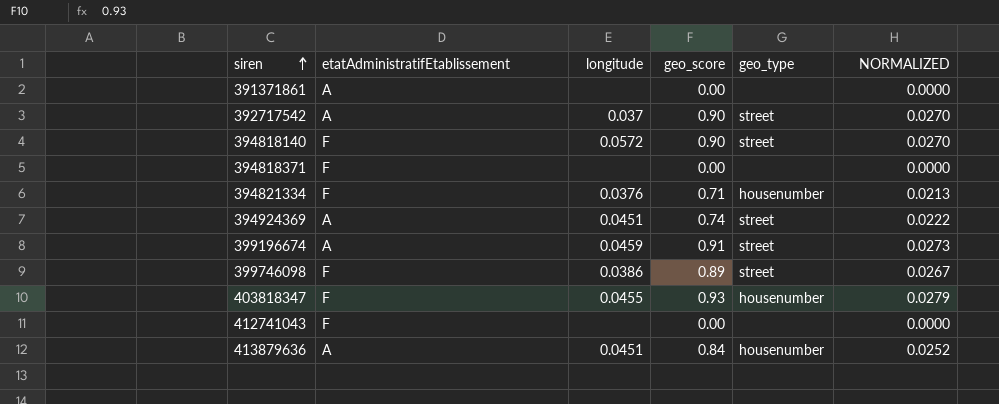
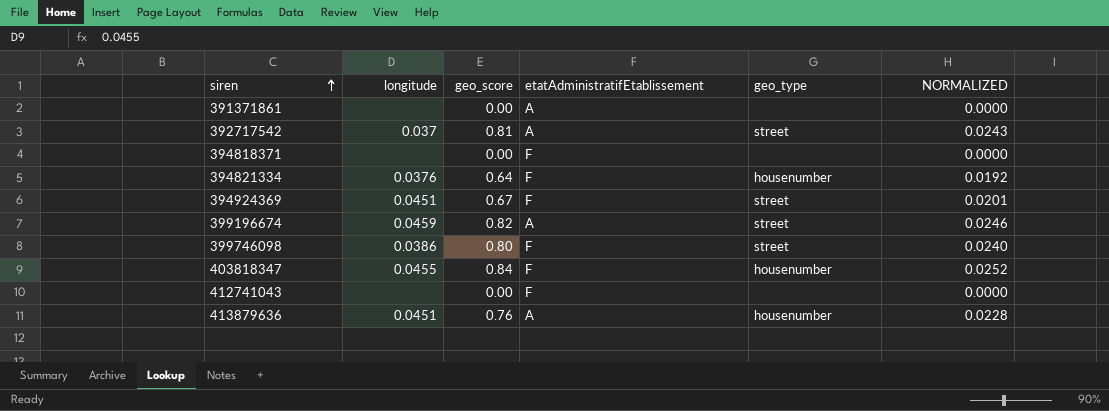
column etatAdministratifEtablissement | position: 2 -> 4
row 394818140: F | 0.0572 | 0.90 | street | 0.0270 -> none
392717542 | geo_score: 0.90 -> 0.81
392717542 | NORMALIZED: 0.0270 -> 0.0243
394821334 | geo_score: 0.71 -> 0.64
394821334 | NORMALIZED: 0.0213 -> 0.0192
394924369 | geo_score: 0.74 -> 0.67
394924369 | etatAdministratifEtablissement: A -> F
394924369 | NORMALIZED: 0.0222 -> 0.0201
399196674 | geo_score: 0.91 -> 0.82
399196674 | NORMALIZED: 0.0273 -> 0.0246
399746098 | geo_score: 0.89 -> 0.80
399746098 | NORMALIZED: 0.0267 -> 0.0240
403818347 | geo_score: 0.93 -> 0.84
403818347 | NORMALIZED: 0.0279 -> 0.0252
413879636 | geo_score: 0.84 -> 0.76
413879636 | NORMALIZED: 0.0252 -> 0.0228

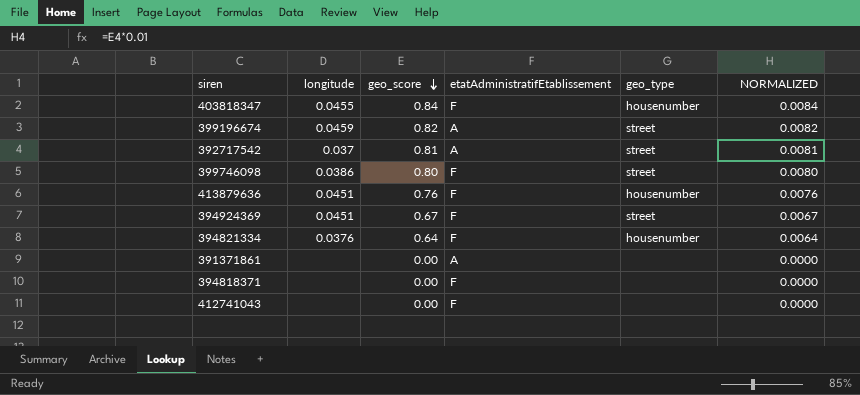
row order: siren ascending -> geo_score descending
column NORMALIZED | formula: [geo_score] * 0.03 -> [geo_score] * 0.01
413879636 | etatAdministratifEtablissement: A -> F

